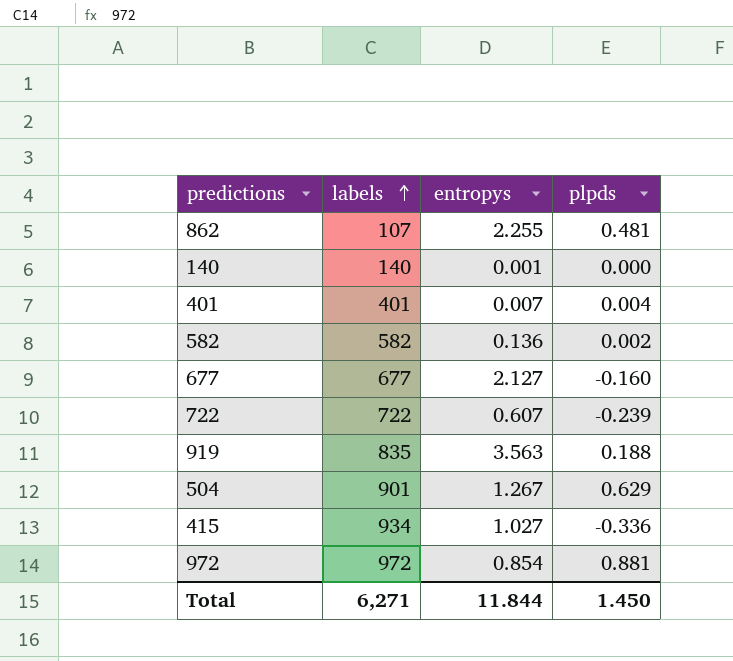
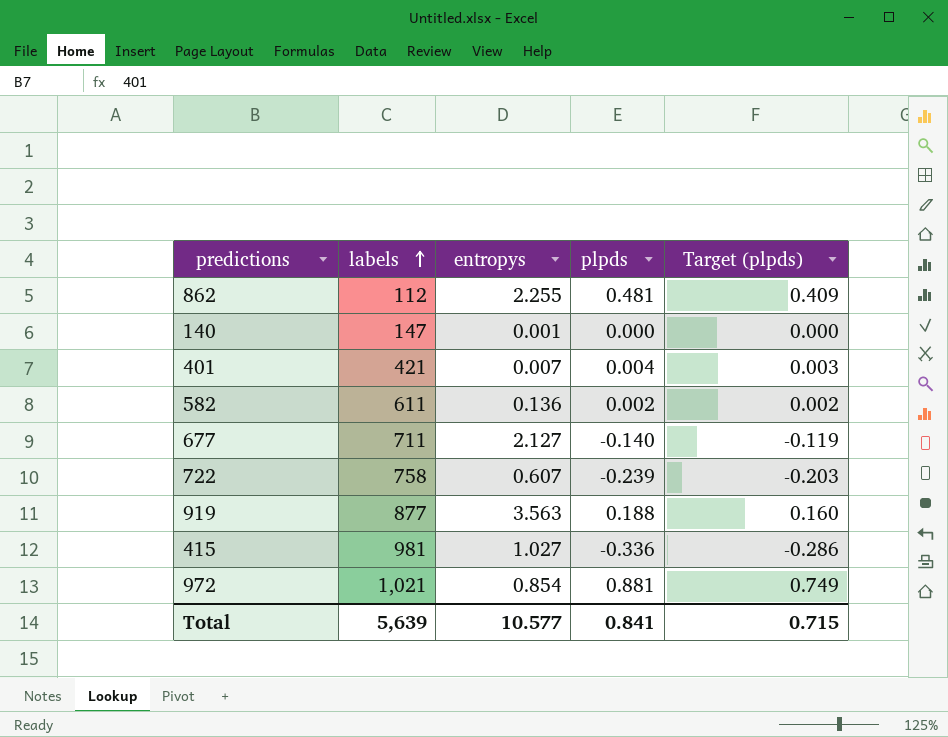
column Target (plpds) | formula: none -> [plpds] * 0.85
row 504: 901 | 1.267 | 0.629 -> none
862 | labels: 107 -> 112
140 | labels: 140 -> 147
401 | labels: 401 -> 421
582 | labels: 582 -> 611
677 | labels: 677 -> 711
677 | plpds: -0.160 -> -0.140
722 | labels: 722 -> 758
919 | labels: 835 -> 877
415 | labels: 934 -> 981
972 | labels: 972 -> 1,021
Total | labels: 6,271 -> 5,639
Total | entropys: 11.844 -> 10.577
Total | plpds: 1.450 -> 0.841

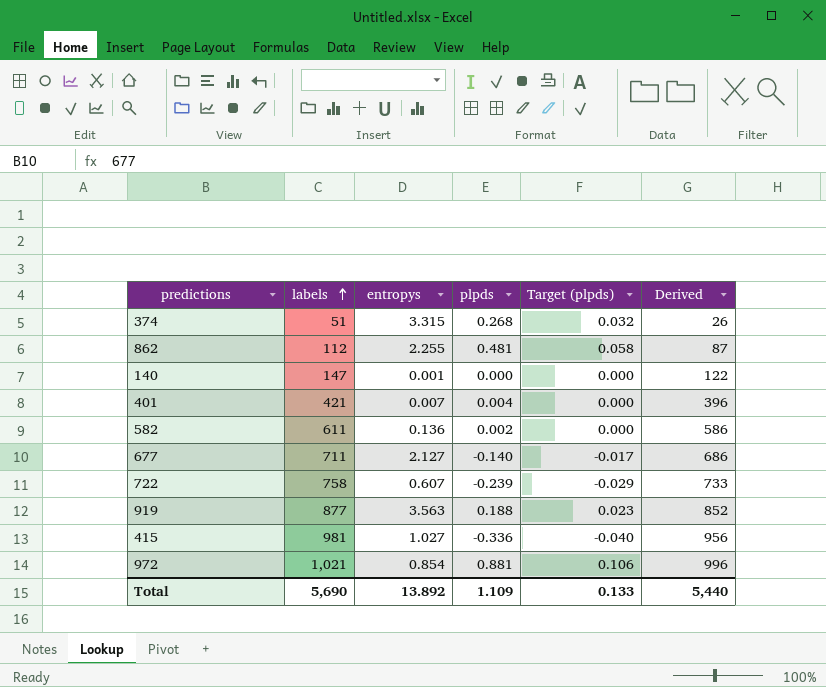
column Target (plpds) | formula: [plpds] * 0.85 -> [plpds] * 0.12
column Derived | formula: none -> [labels] - 25
row 374: none -> 51 | 3.315 | 0.268 | 0.032 | 26
Total | labels: 5,639 -> 5,690
Total | entropys: 10.577 -> 13.892
Total | plpds: 0.841 -> 1.109
Total | Target (plpds): 0.715 -> 0.133

